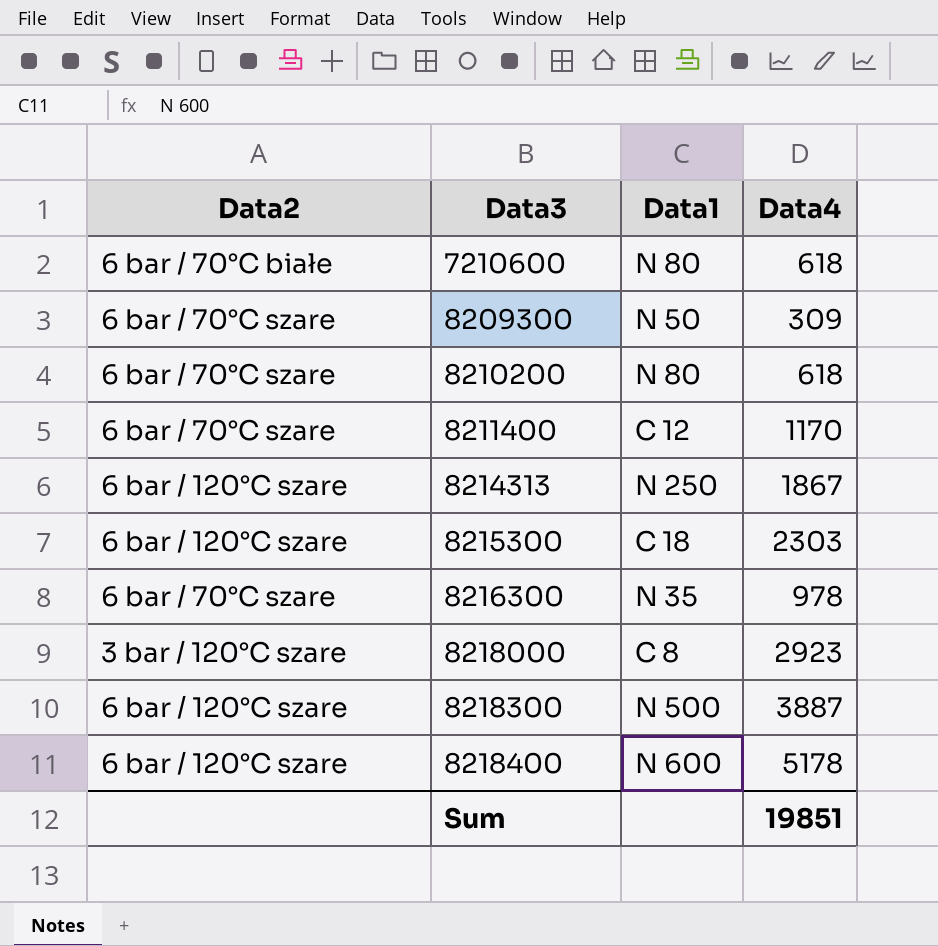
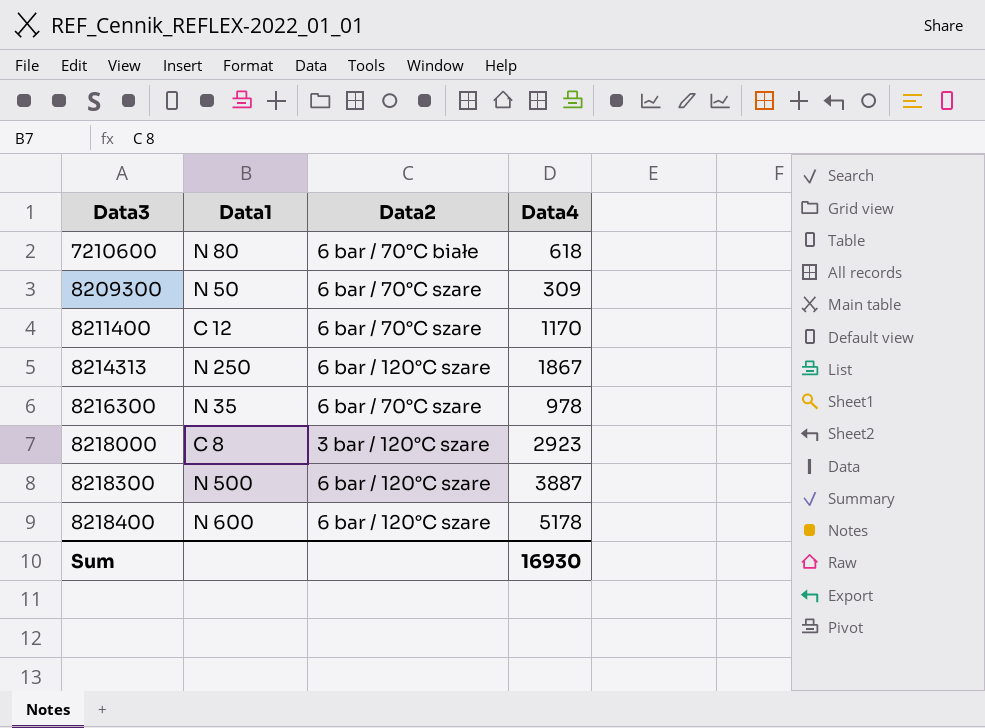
column Data2 | position: 1 -> 3
row 8210200: 6 bar / 70°C szare | N 80 | 618 -> none
row 8215300: 6 bar / 120°C szare | C 18 | 2303 -> none
Sum | Data4: 19851 -> 16930

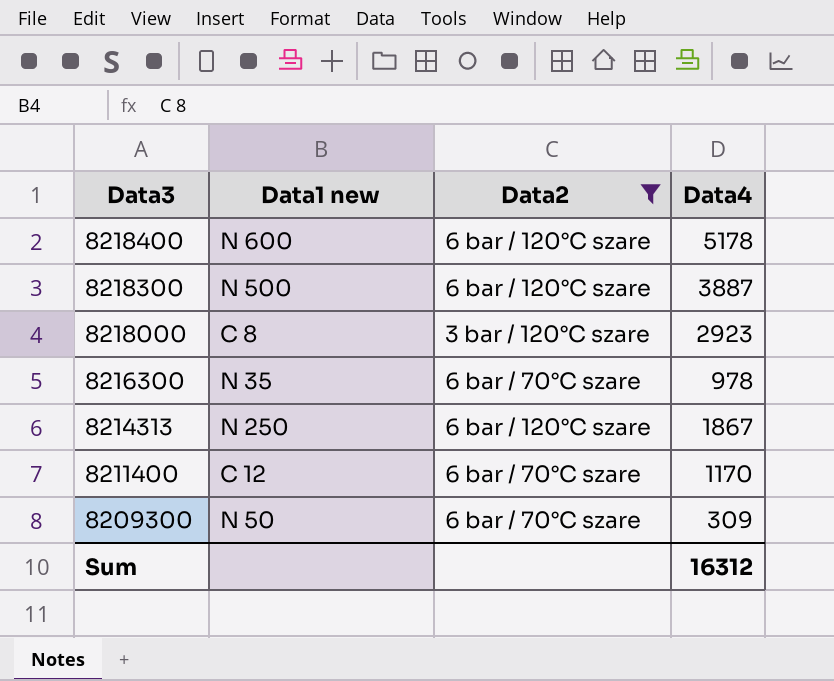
filter: none -> Data2 != 6 bar / 70°C białe
row order: Data3 ascending -> Data3 descending
column name: Data1 -> Data1 new
Sum | Data4: 16930 -> 16312

